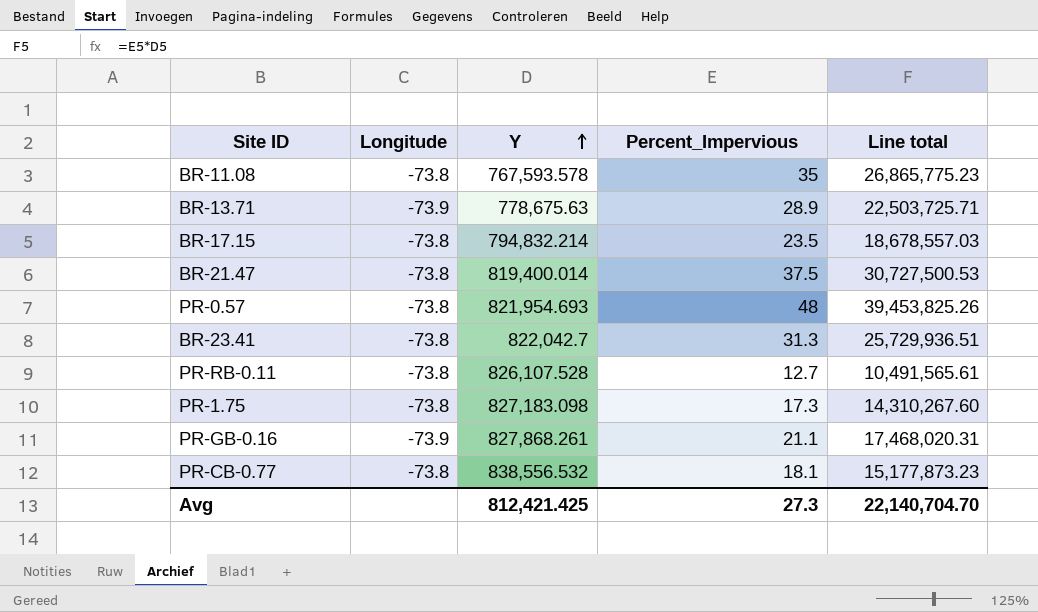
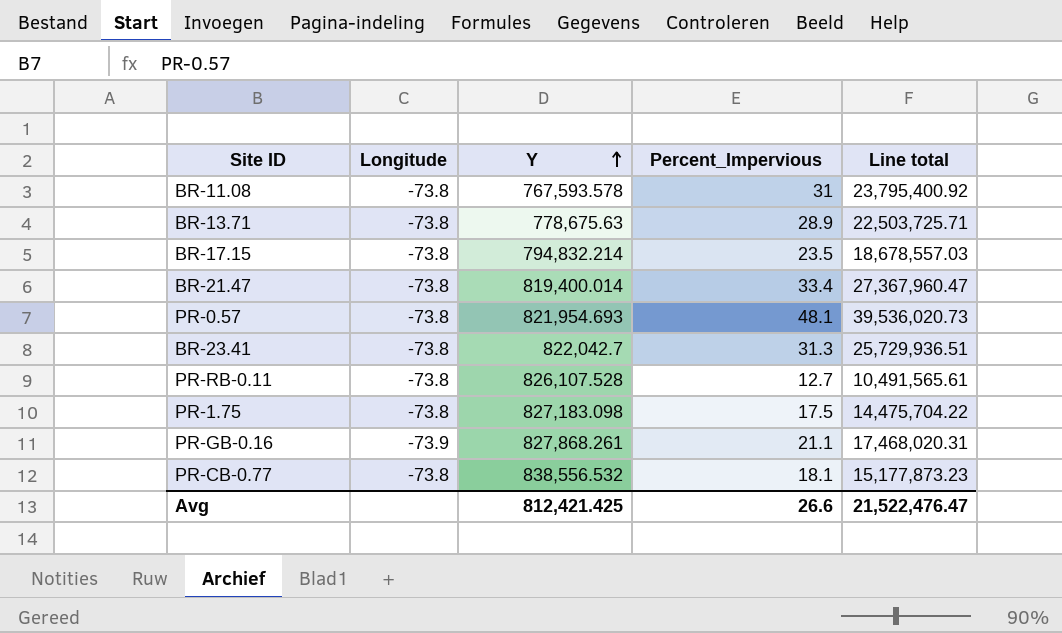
BR-11.08 | Percent_Impervious: 35 -> 31
BR-11.08 | Line total: 26,865,775.23 -> 23,795,400.92
BR-13.71 | Longitude: -73.9 -> -73.8
BR-21.47 | Percent_Impervious: 37.5 -> 33.4
BR-21.47 | Line total: 30,727,500.53 -> 27,367,960.47
PR-0.57 | Percent_Impervious: 48 -> 48.1
PR-0.57 | Line total: 39,453,825.26 -> 39,536,020.73
PR-1.75 | Percent_Impervious: 17.3 -> 17.5
PR-1.75 | Line total: 14,310,267.60 -> 14,475,704.22
Avg | Percent_Impervious: 27.3 -> 26.6
Avg | Line total: 22,140,704.70 -> 21,522,476.47

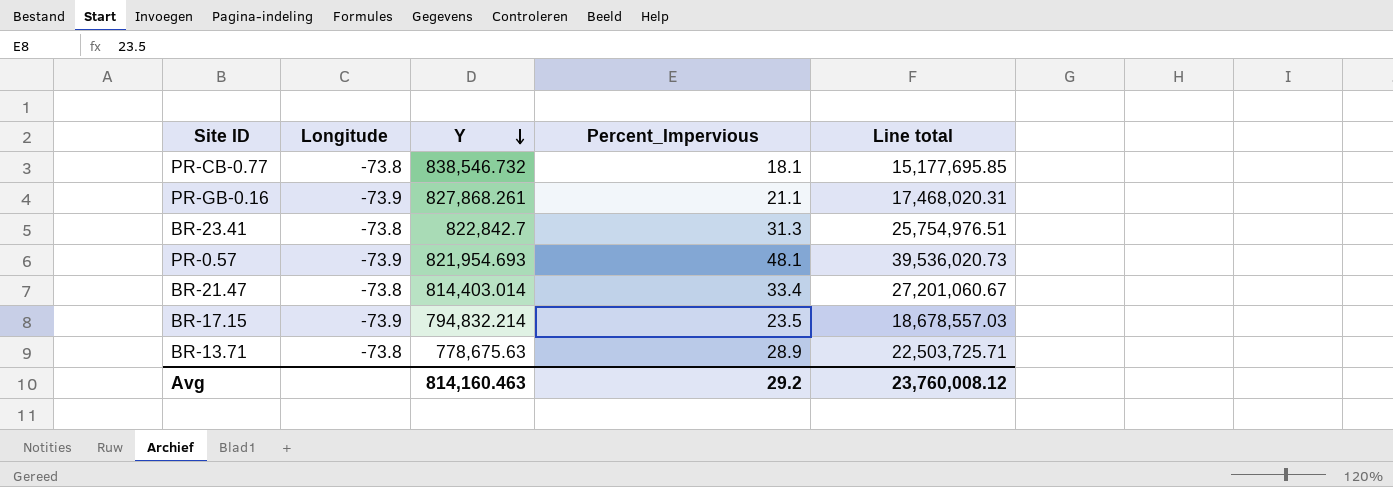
row order: Y ascending -> Y descending
row BR-11.08: -73.8 | 767,593.578 | 31 | 23,795,400.92 -> none
row PR-RB-0.11: -73.8 | 826,107.528 | 12.7 | 10,491,565.61 -> none
row PR-1.75: -73.8 | 827,183.098 | 17.5 | 14,475,704.22 -> none
PR-CB-0.77 | Y: 838,556.532 -> 838,546.732
PR-CB-0.77 | Line total: 15,177,873.23 -> 15,177,695.85
BR-23.41 | Y: 822,042.7 -> 822,842.7
BR-23.41 | Line total: 25,729,936.51 -> 25,754,976.51
PR-0.57 | Longitude: -73.8 -> -73.9
BR-21.47 | Y: 819,400.014 -> 814,403.014
BR-21.47 | Line total: 27,367,960.47 -> 27,201,060.67
BR-17.15 | Longitude: -73.8 -> -73.9
Avg | Y: 812,421.425 -> 814,160.463
Avg | Percent_Impervious: 26.6 -> 29.2
Avg | Line total: 21,522,476.47 -> 23,760,008.12

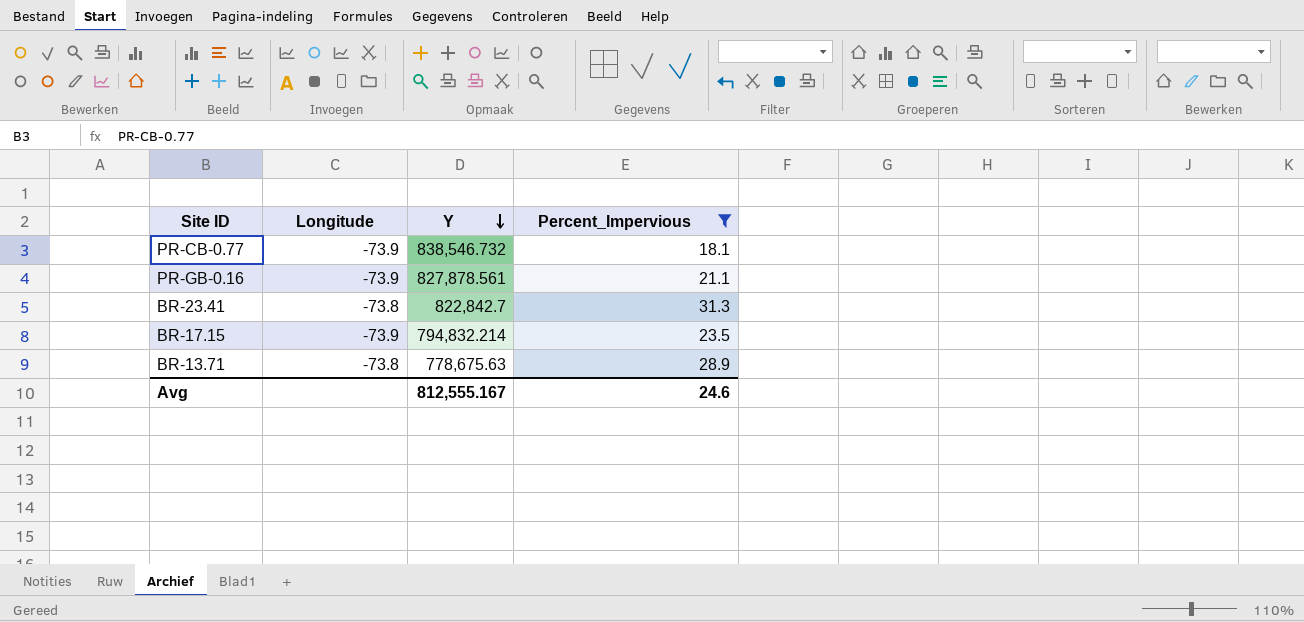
filter: none -> Percent_Impervious <= 31.3
column Line total | formula: [Y] * [Percent_Impervious] -> none
PR-CB-0.77 | Longitude: -73.8 -> -73.9
PR-GB-0.16 | Y: 827,868.261 -> 827,878.561
Avg | Y: 814,160.463 -> 812,555.167
Avg | Percent_Impervious: 29.2 -> 24.6

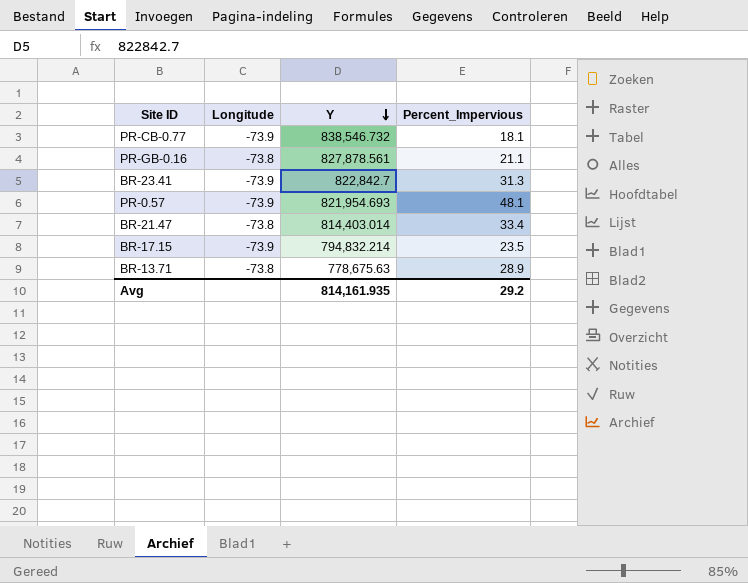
filter: Percent_Impervious <= 31.3 -> none
PR-GB-0.16 | Longitude: -73.9 -> -73.8
BR-23.41 | Longitude: -73.8 -> -73.9
Avg | Y: 812,555.167 -> 814,161.935
Avg | Percent_Impervious: 24.6 -> 29.2

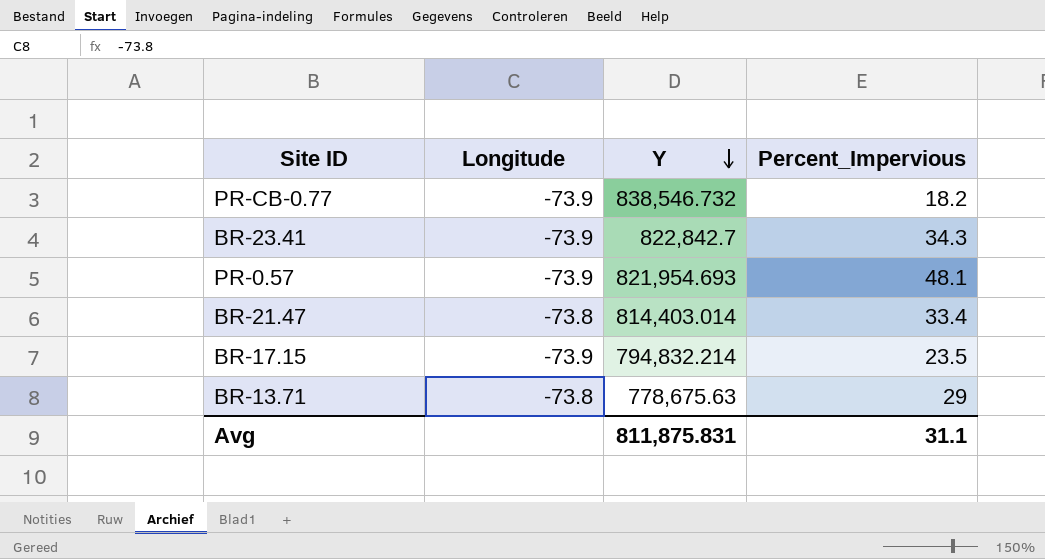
row PR-GB-0.16: -73.8 | 827,878.561 | 21.1 -> none
PR-CB-0.77 | Percent_Impervious: 18.1 -> 18.2
BR-23.41 | Percent_Impervious: 31.3 -> 34.3
BR-13.71 | Percent_Impervious: 28.9 -> 29
Avg | Y: 814,161.935 -> 811,875.831
Avg | Percent_Impervious: 29.2 -> 31.1

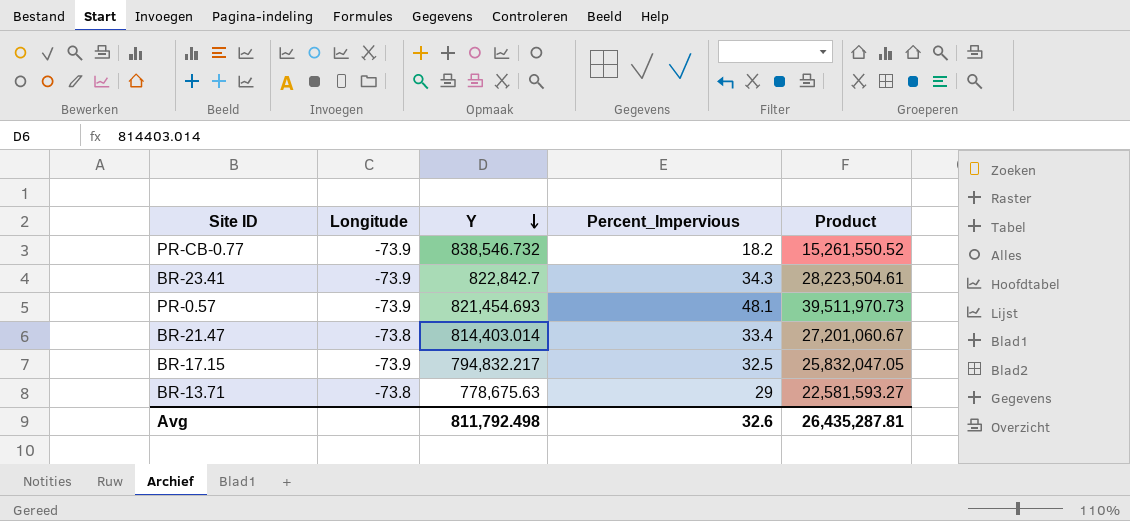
column Product | formula: none -> [Y] * [Percent_Impervious]
PR-0.57 | Y: 821,954.693 -> 821,454.693
BR-17.15 | Y: 794,832.214 -> 794,832.217
BR-17.15 | Percent_Impervious: 23.5 -> 32.5
Avg | Y: 811,875.831 -> 811,792.498
Avg | Percent_Impervious: 31.1 -> 32.6

